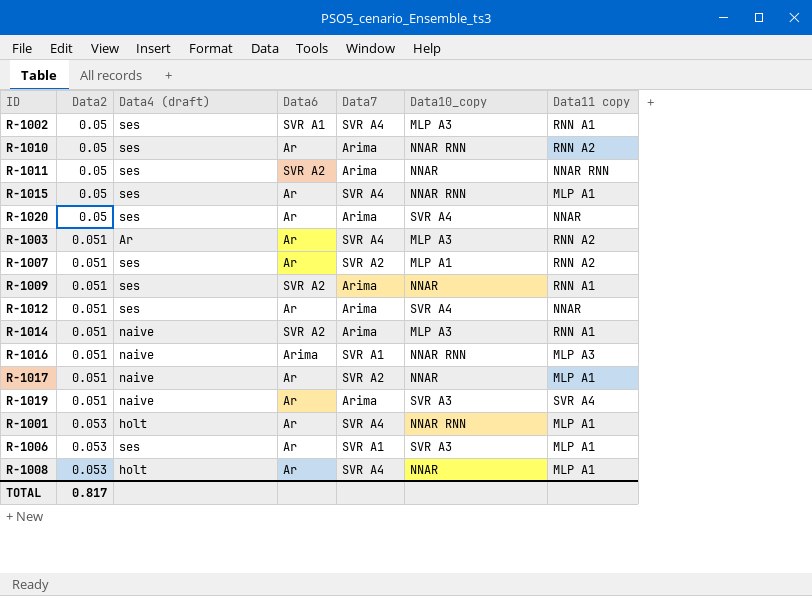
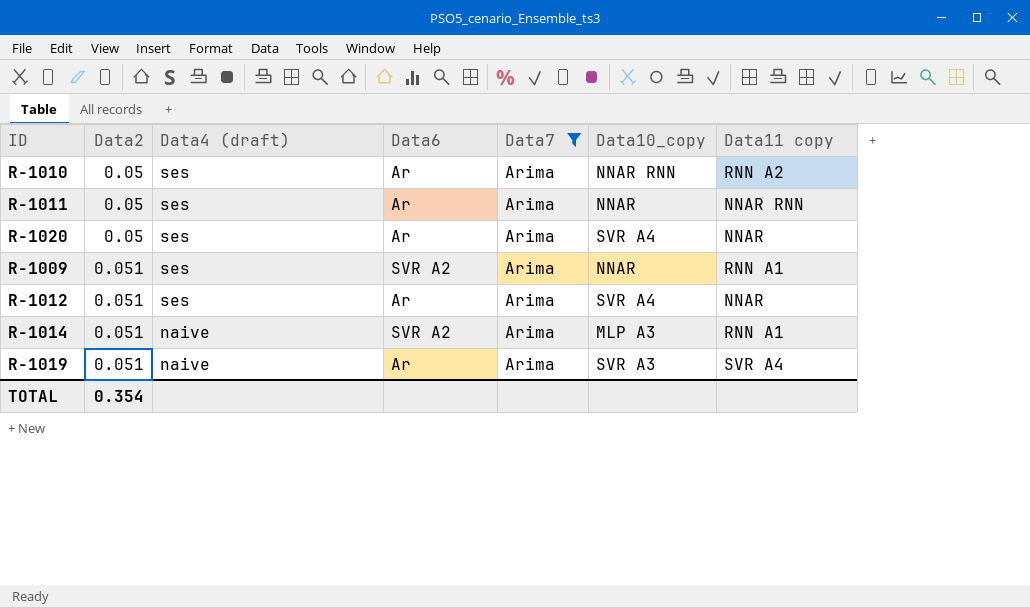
filter: none -> Data7 = Arima
R-1011 | Data6: SVR A2 -> Ar
TOTAL | Data2: 0.817 -> 0.354

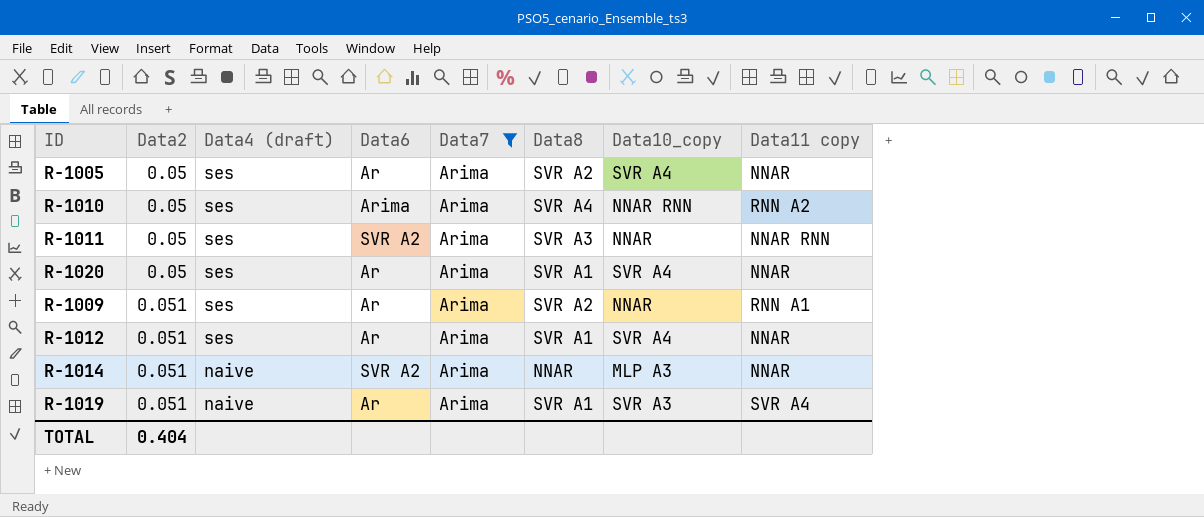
column Data8 | position: none -> 6
row R-1005: none -> 0.05 | ses | Ar | Arima | SVR A2 | SVR A4 | NNAR
R-1010 | Data6: Ar -> Arima
R-1011 | Data6: Ar -> SVR A2
R-1009 | Data6: SVR A2 -> Ar
R-1014 | Data11 copy: RNN A1 -> NNAR
TOTAL | Data2: 0.354 -> 0.404

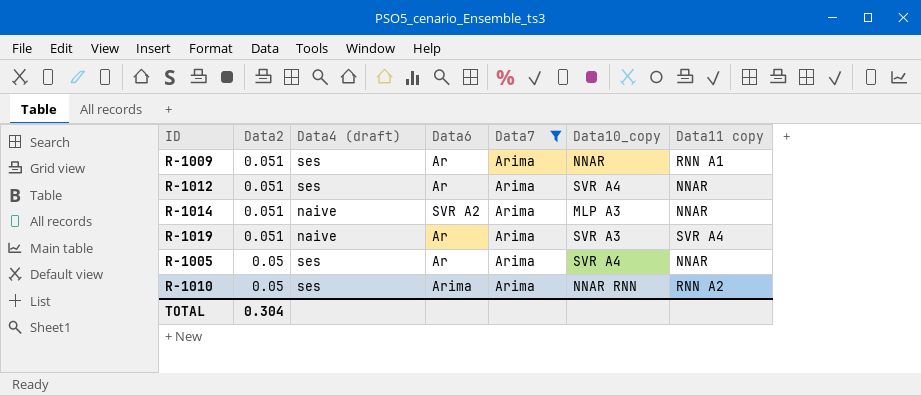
row order: Data2 ascending -> Data2 descending
column Data8 | position: 6 -> none
row R-1011: 0.05 | ses | SVR A2 | Arima | SVR A3 | NNAR | NNAR RNN -> none
row R-1020: 0.05 | ses | Ar | Arima | SVR A1 | SVR A4 | NNAR -> none
TOTAL | Data2: 0.404 -> 0.304

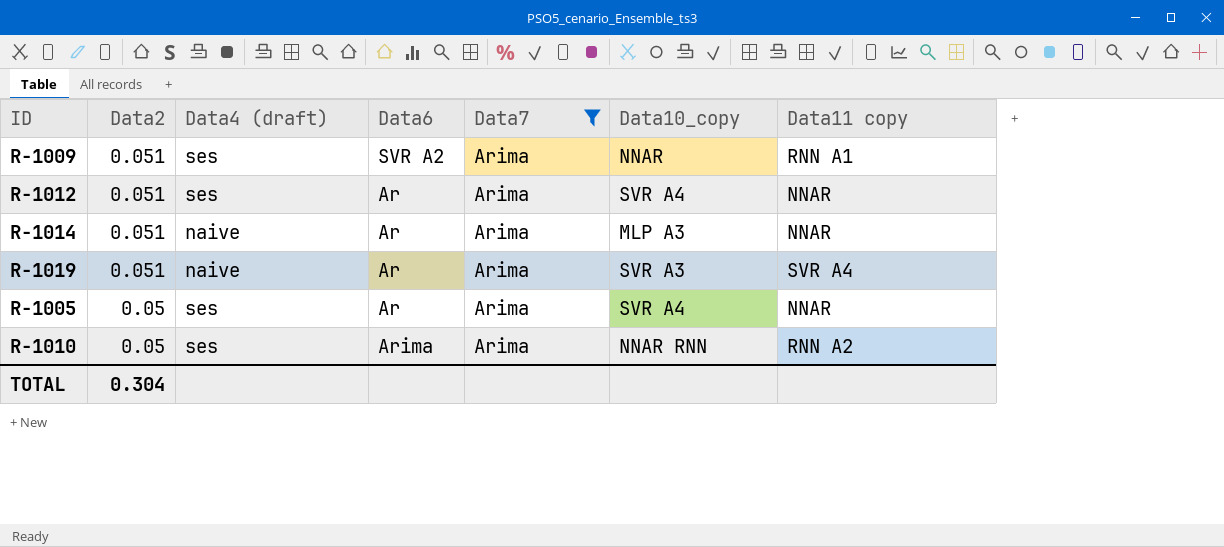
R-1009 | Data6: Ar -> SVR A2
R-1014 | Data6: SVR A2 -> Ar

